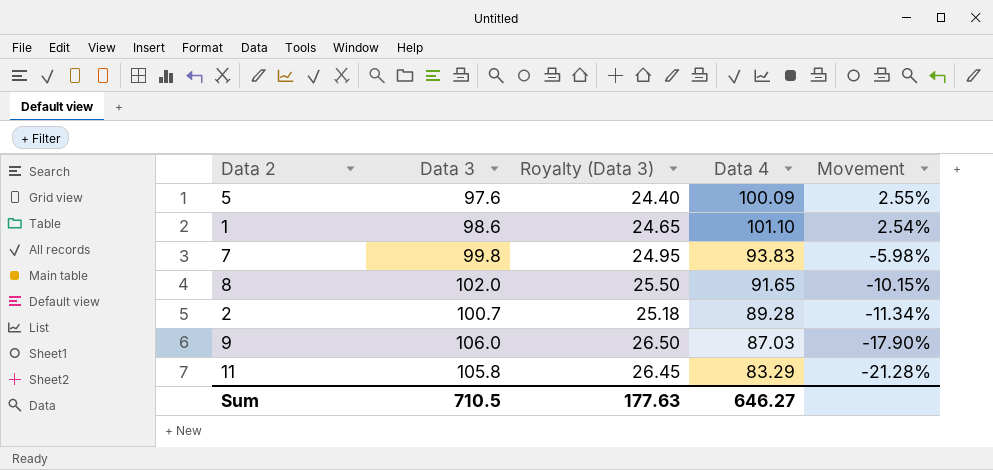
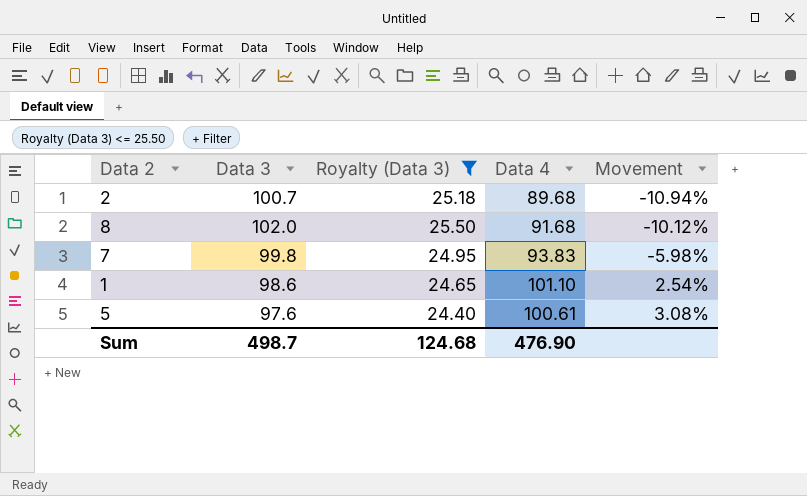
filter: none -> Royalty (Data 3) <= 25.50
row order: Movement descending -> Movement ascending
2 | Data 4: 89.28 -> 89.68
2 | Movement: -11.34% -> -10.94%
8 | Data 4: 91.65 -> 91.68
8 | Movement: -10.15% -> -10.12%
5 | Data 4: 100.09 -> 100.61
5 | Movement: 2.55% -> 3.08%
Sum | Data 3: 710.5 -> 498.7
Sum | Royalty (Data 3): 177.63 -> 124.68
Sum | Data 4: 646.27 -> 476.90

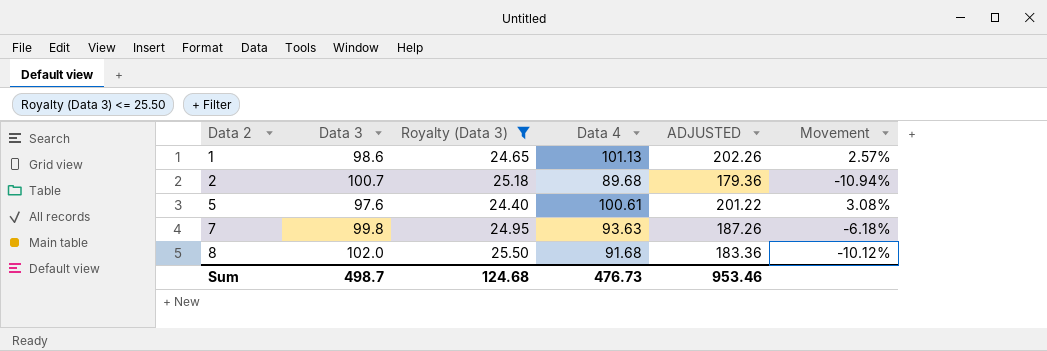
row order: Movement ascending -> Data 2 ascending
column ADJUSTED | formula: none -> [Data 4] * 2
1 | Data 4: 101.10 -> 101.13
1 | Movement: 2.54% -> 2.57%
7 | Data 4: 93.83 -> 93.63
7 | Movement: -5.98% -> -6.18%
Sum | Data 4: 476.90 -> 476.73

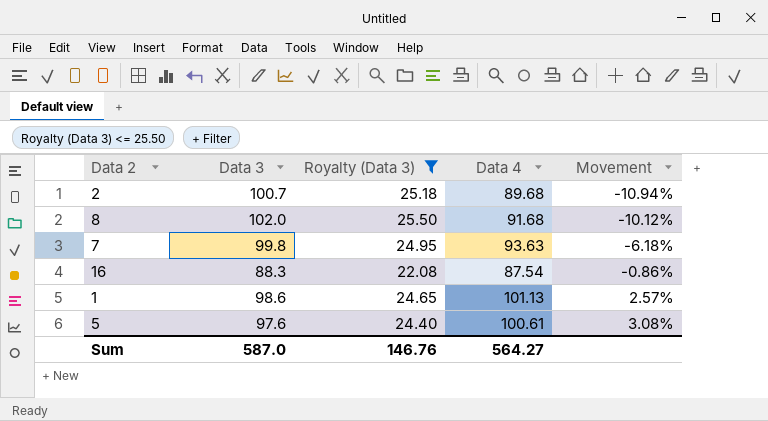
row order: Data 2 ascending -> Movement ascending
column ADJUSTED | formula: [Data 4] * 2 -> none
row 16: none -> 88.3 | 22.08 | 87.54 | -0.86%
Sum | Data 3: 498.7 -> 587.0
Sum | Royalty (Data 3): 124.68 -> 146.76
Sum | Data 4: 476.73 -> 564.27

